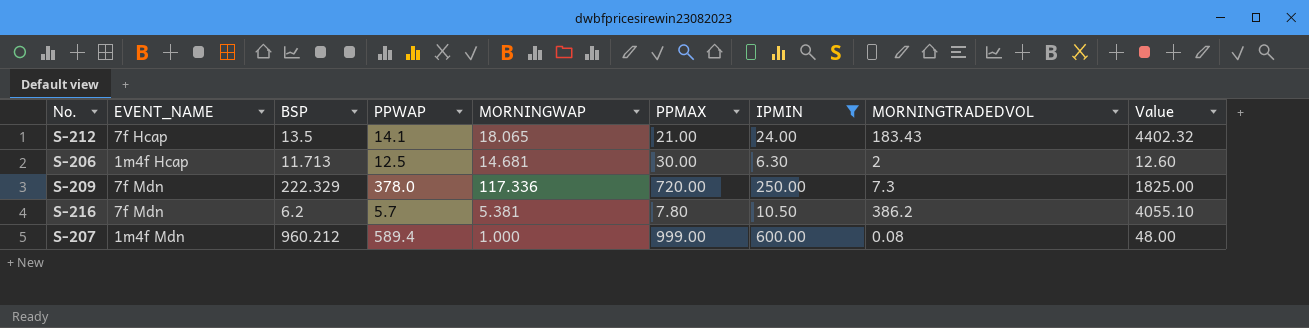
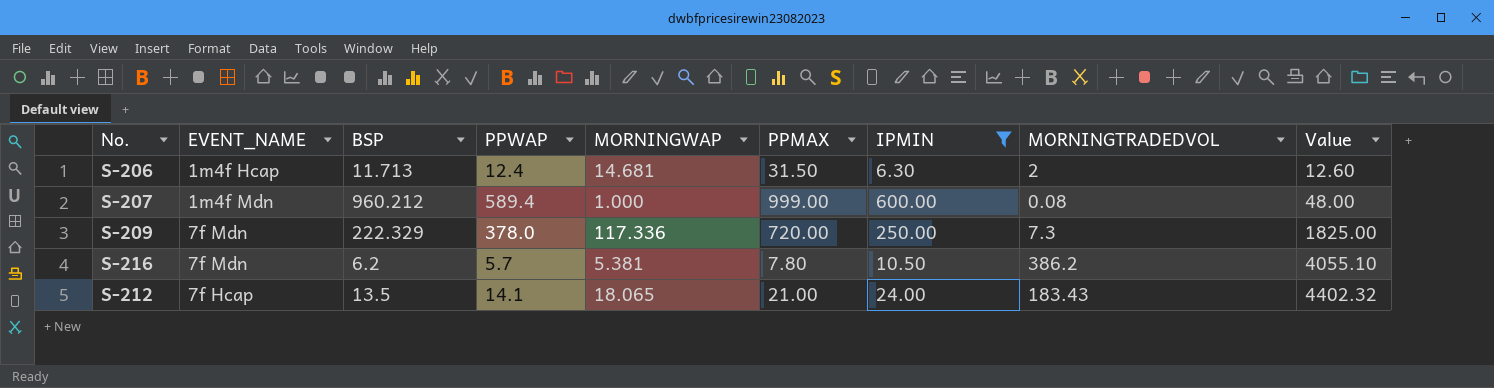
row order: none -> Value ascending
S-206 | PPWAP: 12.5 -> 12.4
S-206 | PPMAX: 30.00 -> 31.50

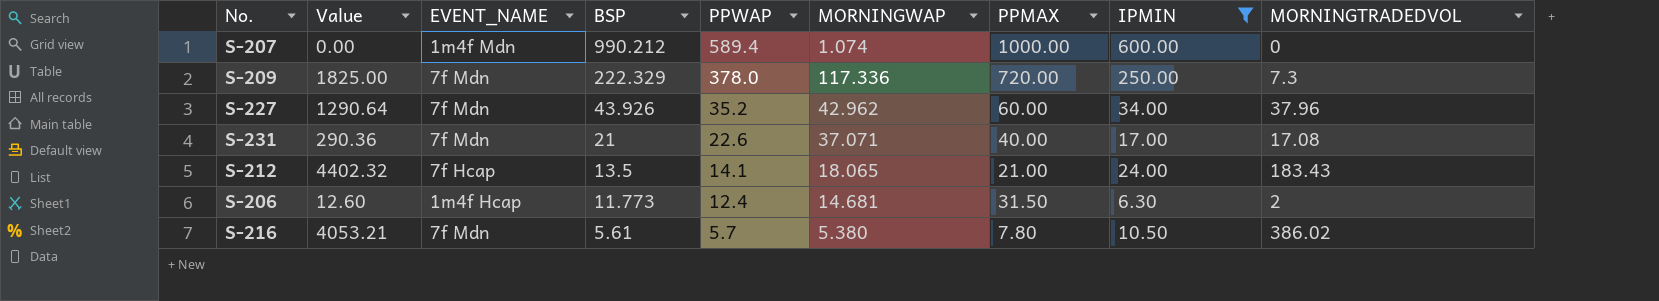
row order: Value ascending -> BSP descending
column Value | position: 9 -> 2
S-207 | Value: 48.00 -> 0.00
S-207 | BSP: 960.212 -> 990.212
S-207 | MORNINGWAP: 1.000 -> 1.074
S-207 | PPMAX: 999.00 -> 1000.00
S-207 | MORNINGTRADEDVOL: 0.08 -> 0
row S-227: none -> 1290.64 | 7f Mdn | 43.926 | 35.2 | 42.962 | 60.00 | 34.00 | 37.96
row S-231: none -> 290.36 | 7f Mdn | 21 | 22.6 | 37.071 | 40.00 | 17.00 | 17.08
S-206 | BSP: 11.713 -> 11.773
S-216 | Value: 4055.10 -> 4053.21
S-216 | BSP: 6.2 -> 5.61
S-216 | MORNINGWAP: 5.381 -> 5.380
S-216 | MORNINGTRADEDVOL: 386.2 -> 386.02

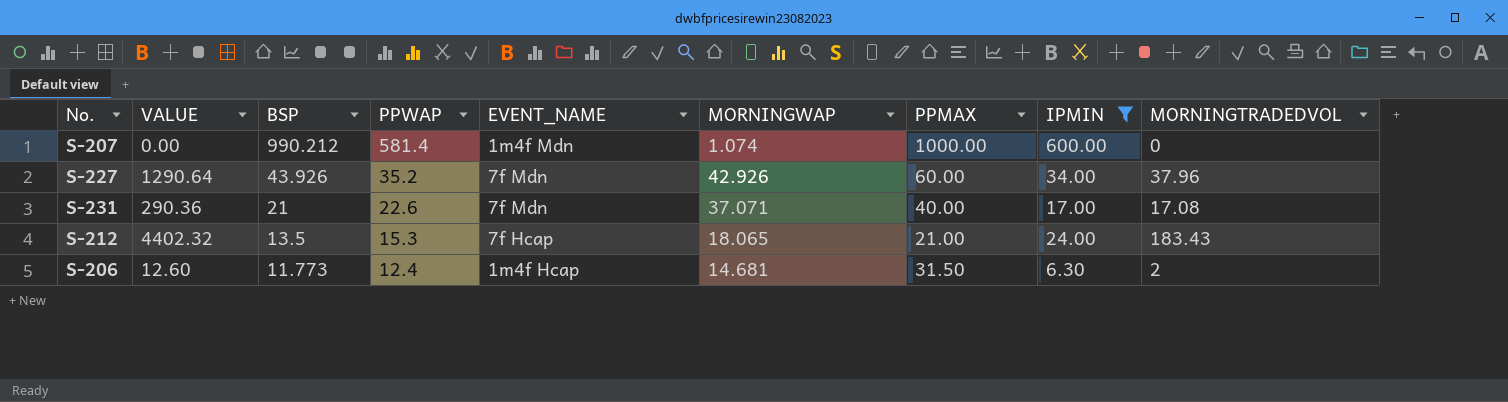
column name: Value -> VALUE
column EVENT_NAME | position: 3 -> 5
row S-209: 1825.00 | 7f Mdn | 222.329 | 378.0 | 117.336 | 720.00 | 250.00 | 7.3 -> none
row S-216: 4053.21 | 7f Mdn | 5.61 | 5.7 | 5.380 | 7.80 | 10.50 | 386.02 -> none
S-207 | PPWAP: 589.4 -> 581.4
S-227 | MORNINGWAP: 42.962 -> 42.926
S-212 | PPWAP: 14.1 -> 15.3

